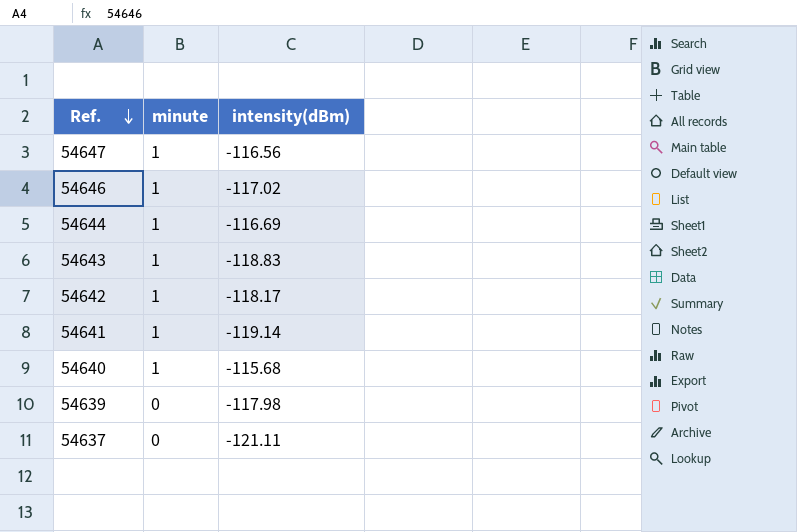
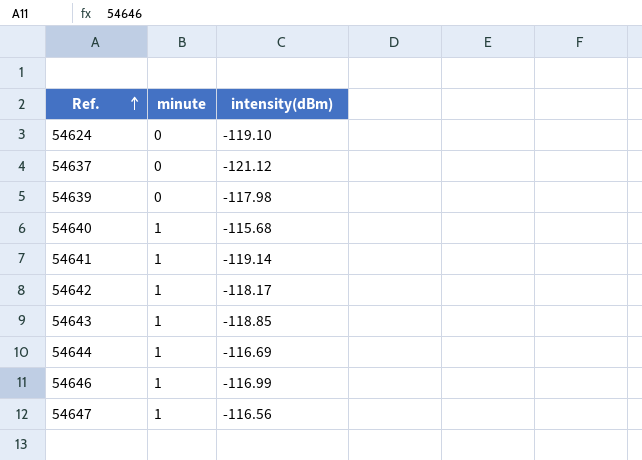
row order: Ref. descending -> Ref. ascending
row 54624: none -> 0 | -119.10
54637 | intensity(dBm): -121.11 -> -121.12
54643 | intensity(dBm): -118.83 -> -118.85
54646 | intensity(dBm): -117.02 -> -116.99

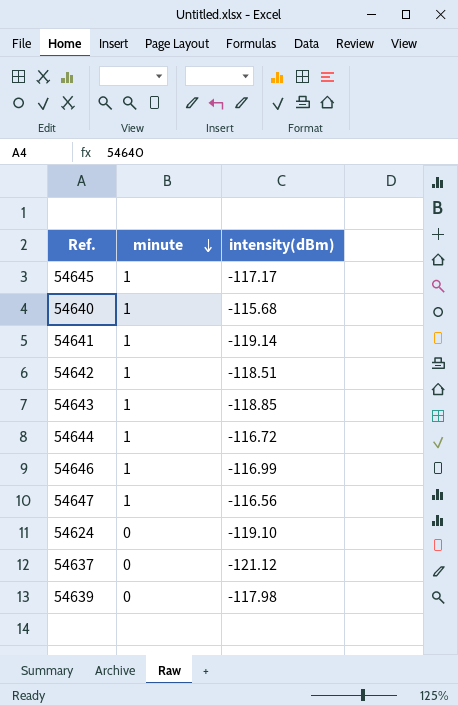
row order: Ref. ascending -> minute descending
row 54645: none -> 1 | -117.17
54642 | intensity(dBm): -118.17 -> -118.51
54644 | intensity(dBm): -116.69 -> -116.72

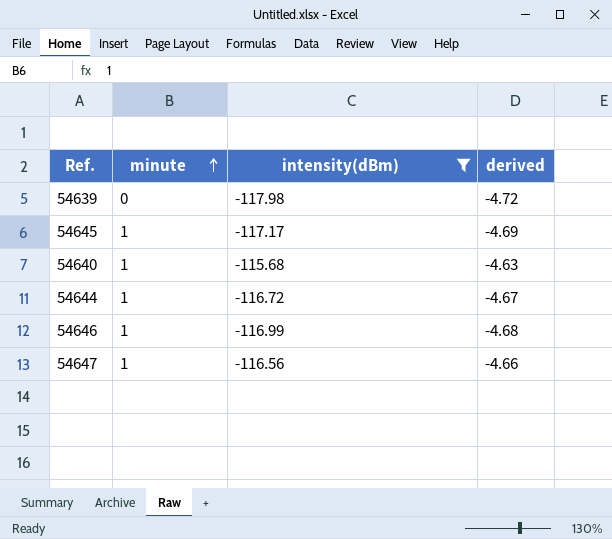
filter: none -> intensity(dBm) >= -117.98
row order: minute descending -> minute ascending
column derived | formula: none -> [intensity(dBm)] * 0.04

